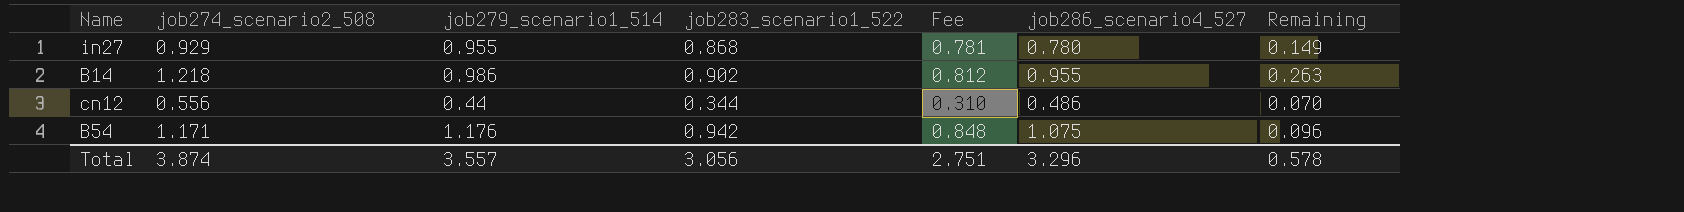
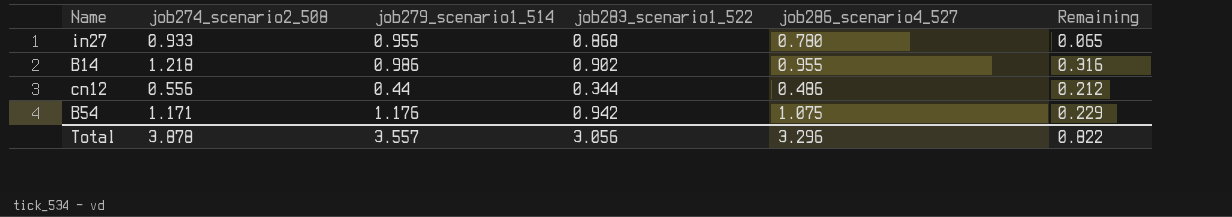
column Fee | formula: [job283_scenario1_522] * 0.9 -> none
column Remaining | formula: [job274_scenario2_508] - [job286_scenario4_527] -> [job274_scenario2_508] - [job283_scenario1_522]
in27 | job274_scenario2_508: 0.929 -> 0.933
Total | job274_scenario2_508: 3.874 -> 3.878
Total | Remaining: 0.578 -> 0.822

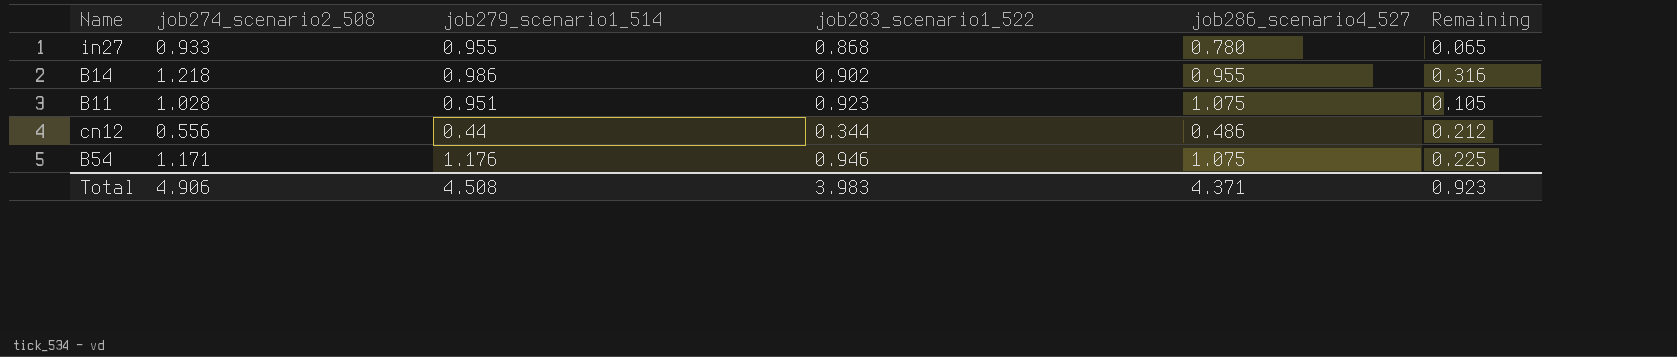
row B11: none -> 1.028 | 0.951 | 0.923 | 1.075 | 0.105
B54 | job283_scenario1_522: 0.942 -> 0.946
B54 | Remaining: 0.229 -> 0.225
Total | job274_scenario2_508: 3.878 -> 4.906
Total | job279_scenario1_514: 3.557 -> 4.508
Total | job283_scenario1_522: 3.056 -> 3.983
Total | job286_scenario4_527: 3.296 -> 4.371
Total | Remaining: 0.822 -> 0.923

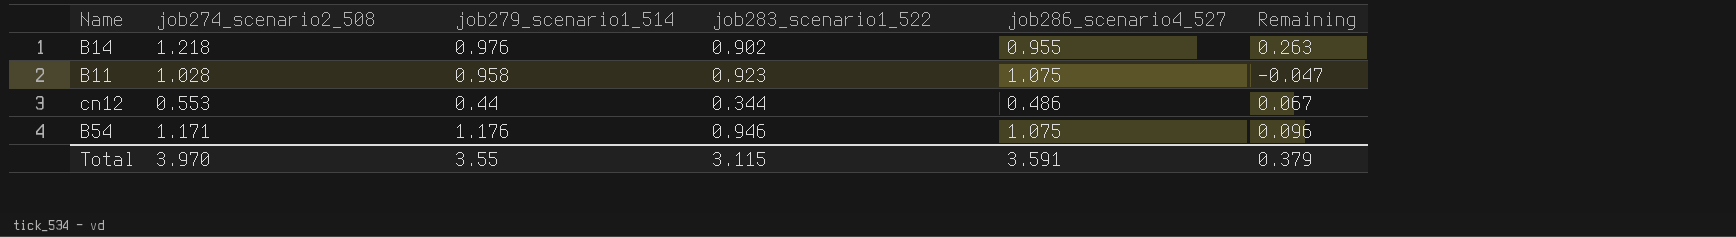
column Remaining | formula: [job274_scenario2_508] - [job283_scenario1_522] -> [job274_scenario2_508] - [job286_scenario4_527]
row in27: 0.933 | 0.955 | 0.868 | 0.780 | 0.065 -> none
B14 | job279_scenario1_514: 0.986 -> 0.976
B11 | job279_scenario1_514: 0.951 -> 0.958
cn12 | job274_scenario2_508: 0.556 -> 0.553
Total | job274_scenario2_508: 4.906 -> 3.970
Total | job279_scenario1_514: 4.508 -> 3.55
Total | job283_scenario1_522: 3.983 -> 3.115
Total | job286_scenario4_527: 4.371 -> 3.591
Total | Remaining: 0.923 -> 0.379

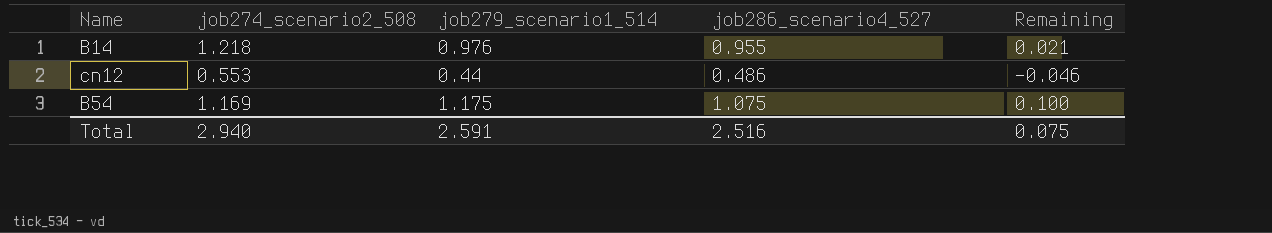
column job283_scenario1_522 | position: 4 -> none
column Remaining | formula: [job274_scenario2_508] - [job286_scenario4_527] -> [job279_scenario1_514] - [job286_scenario4_527]
row B11: 1.028 | 0.958 | 0.923 | 1.075 | -0.047 -> none
B54 | job274_scenario2_508: 1.171 -> 1.169
B54 | job279_scenario1_514: 1.176 -> 1.175
Total | job274_scenario2_508: 3.970 -> 2.940
Total | job279_scenario1_514: 3.55 -> 2.591
Total | job286_scenario4_527: 3.591 -> 2.516
Total | Remaining: 0.379 -> 0.075

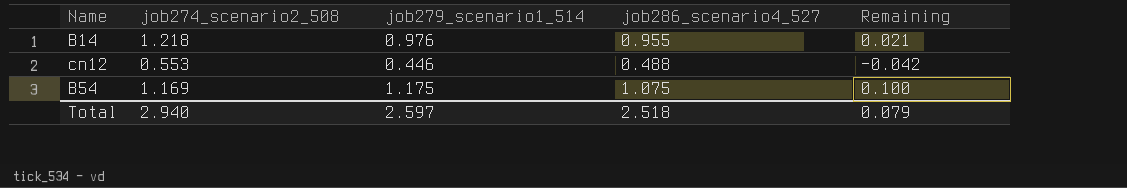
cn12 | job279_scenario1_514: 0.44 -> 0.446
cn12 | job286_scenario4_527: 0.486 -> 0.488
cn12 | Remaining: -0.046 -> -0.042
Total | job279_scenario1_514: 2.591 -> 2.597
Total | job286_scenario4_527: 2.516 -> 2.518
Total | Remaining: 0.075 -> 0.079

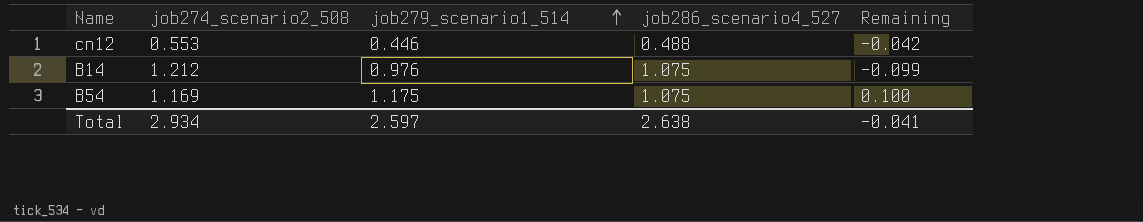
row order: none -> job279_scenario1_514 ascending
B14 | job274_scenario2_508: 1.218 -> 1.212
B14 | job286_scenario4_527: 0.955 -> 1.075
B14 | Remaining: 0.021 -> -0.099
Total | job274_scenario2_508: 2.940 -> 2.934
Total | job286_scenario4_527: 2.518 -> 2.638
Total | Remaining: 0.079 -> -0.041

